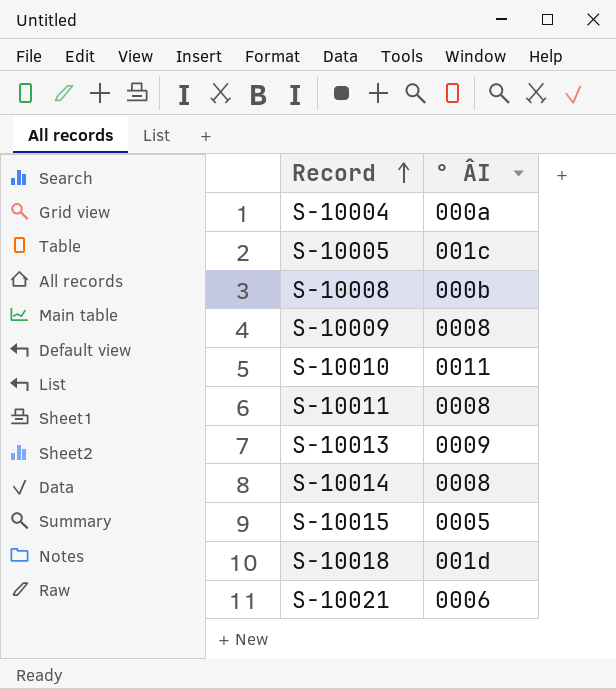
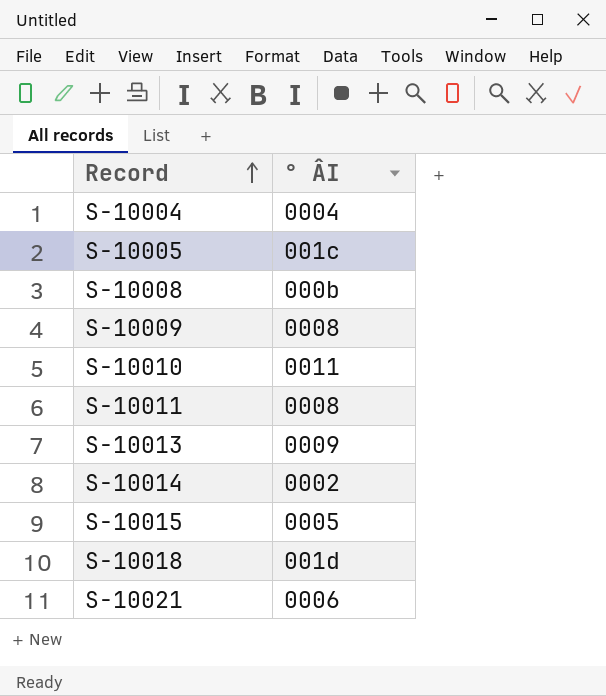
S-10004 | ° ÂI: 000a -> 0004
S-10014 | ° ÂI: 0008 -> 0002

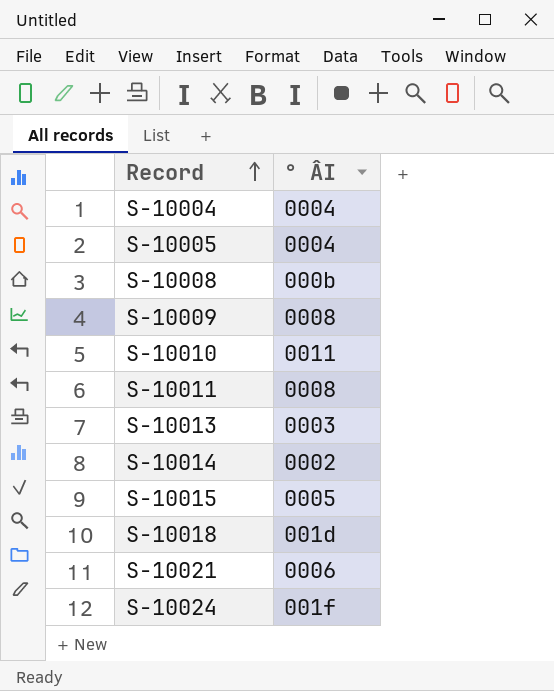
S-10005 | ° ÂI: 001c -> 0004
S-10013 | ° ÂI: 0009 -> 0003
row S-10024: none -> 001f

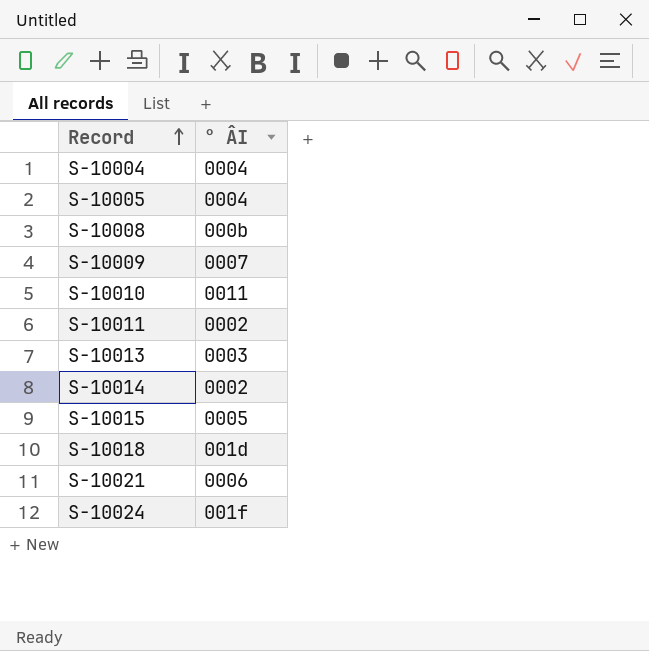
S-10009 | ° ÂI: 0008 -> 0007
S-10011 | ° ÂI: 0008 -> 0002

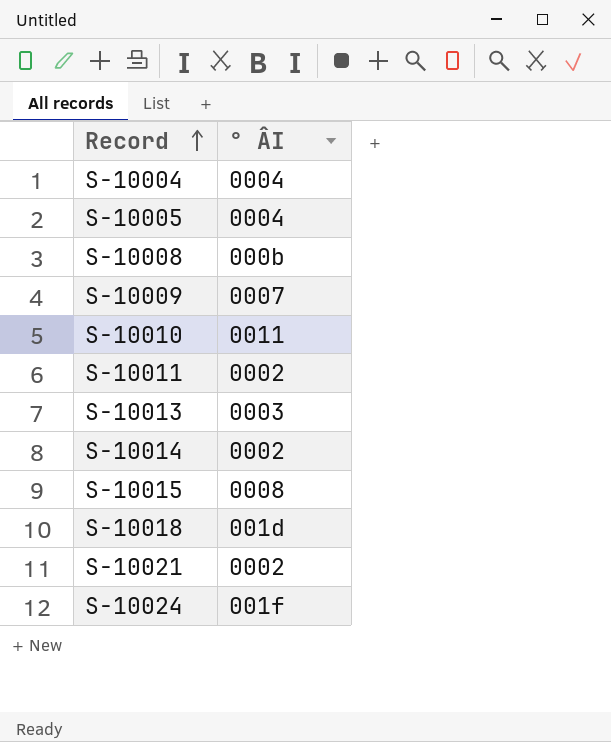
S-10015 | ° ÂI: 0005 -> 0008
S-10021 | ° ÂI: 0006 -> 0002

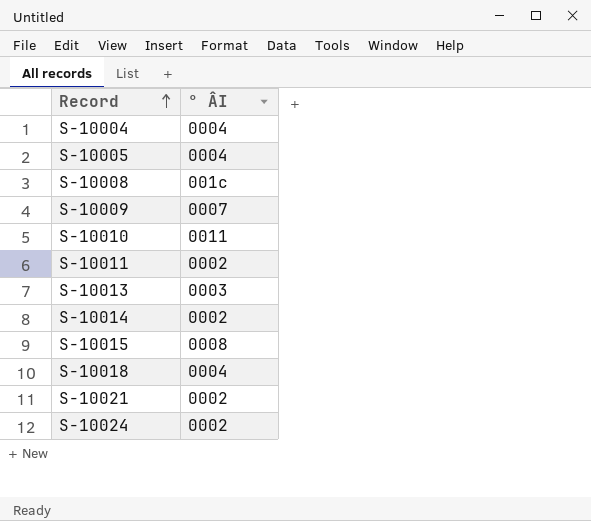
S-10008 | ° ÂI: 000b -> 001c
S-10018 | ° ÂI: 001d -> 0004
S-10024 | ° ÂI: 001f -> 0002

